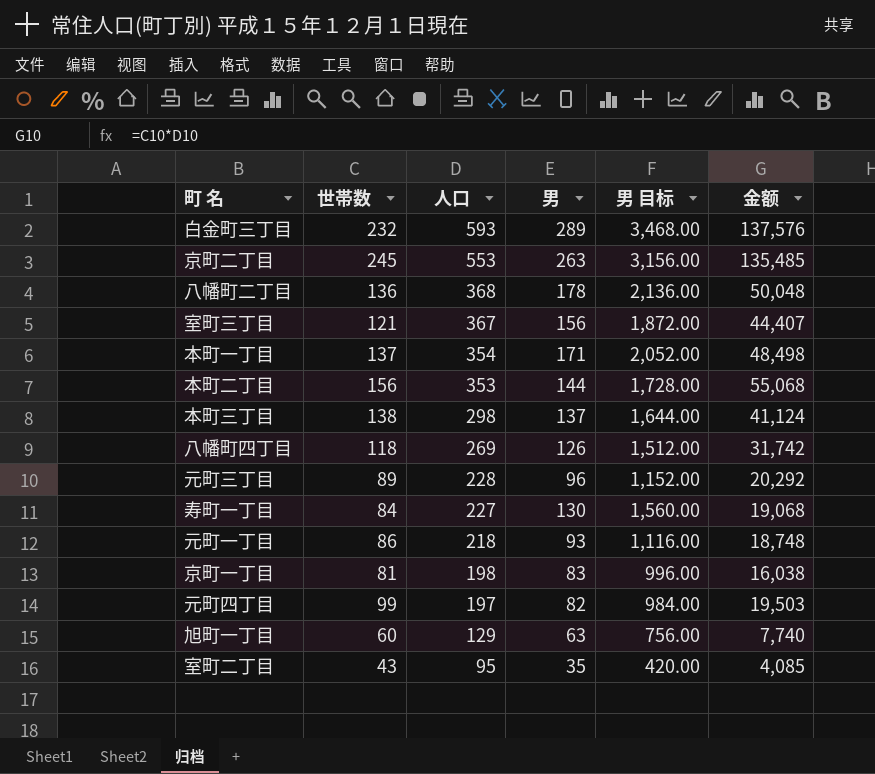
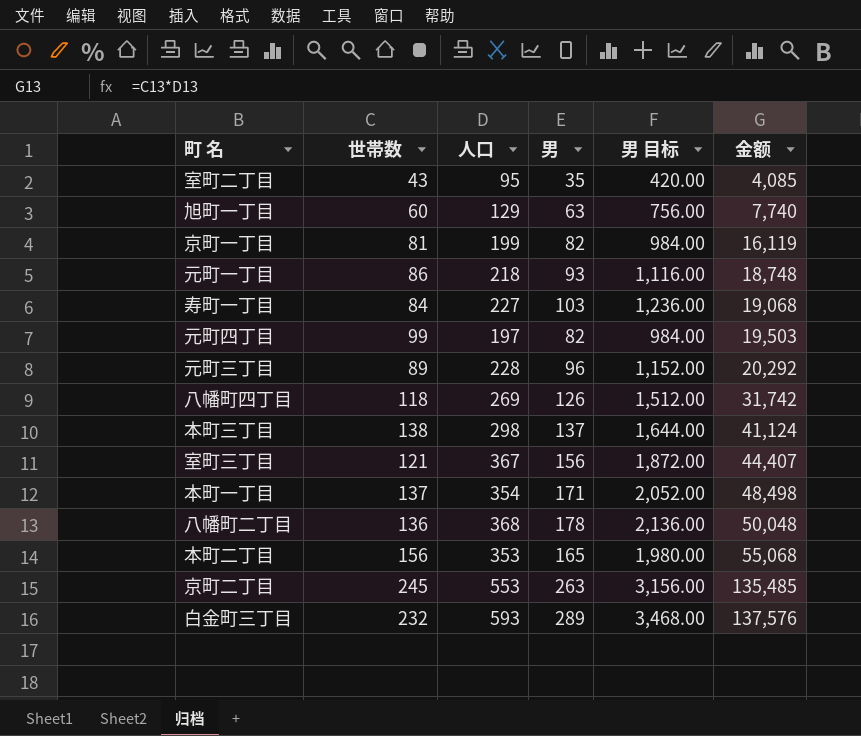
row order: 人口 descending -> 金额 ascending
京町一丁目 | 人口: 198 -> 199
京町一丁目 | 男: 83 -> 82
京町一丁目 | 男 目标: 996.00 -> 984.00
京町一丁目 | 金额: 16,038 -> 16,119
寿町一丁目 | 男: 130 -> 103
寿町一丁目 | 男 目标: 1,560.00 -> 1,236.00
本町二丁目 | 男: 144 -> 165
本町二丁目 | 男 目标: 1,728.00 -> 1,980.00

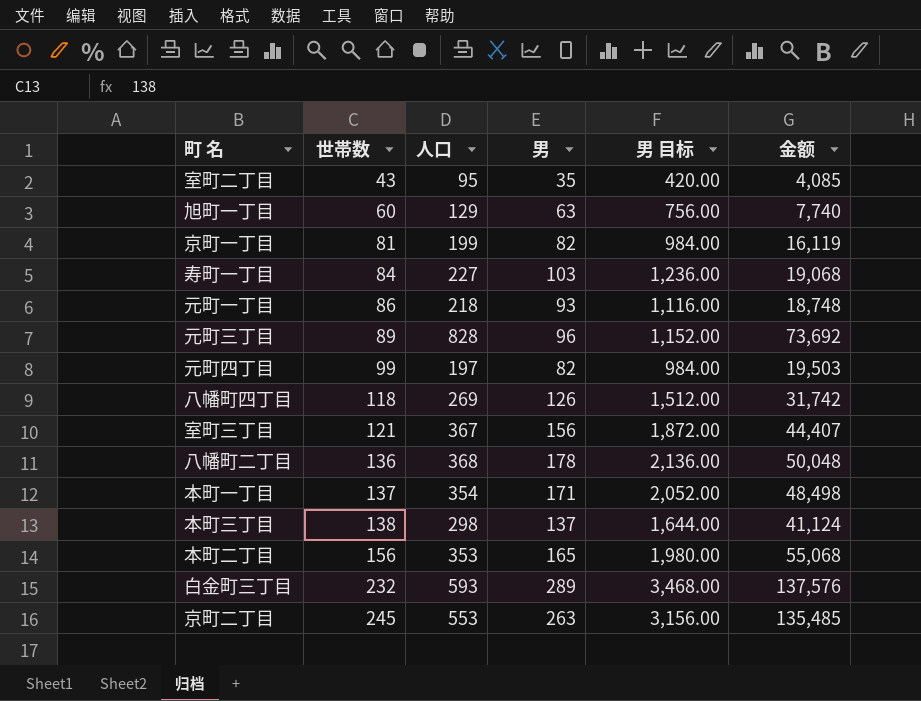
row order: 金额 ascending -> 世帯数 ascending
元町三丁目 | 人口: 228 -> 828
元町三丁目 | 金额: 20,292 -> 73,692

